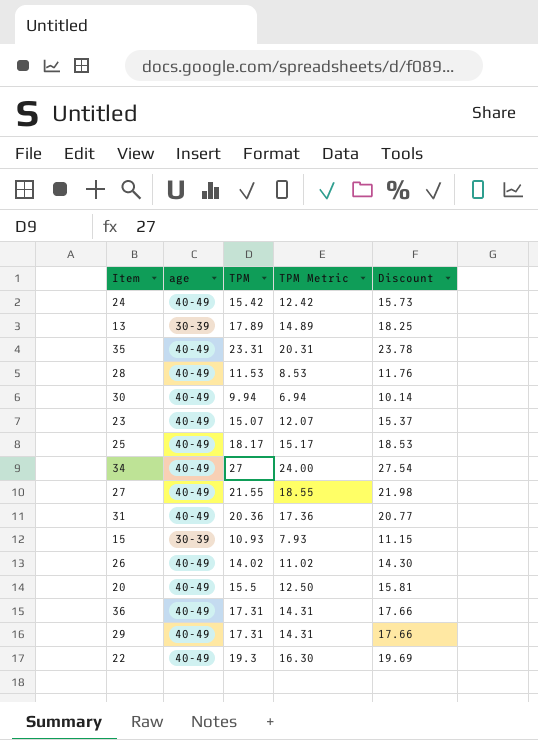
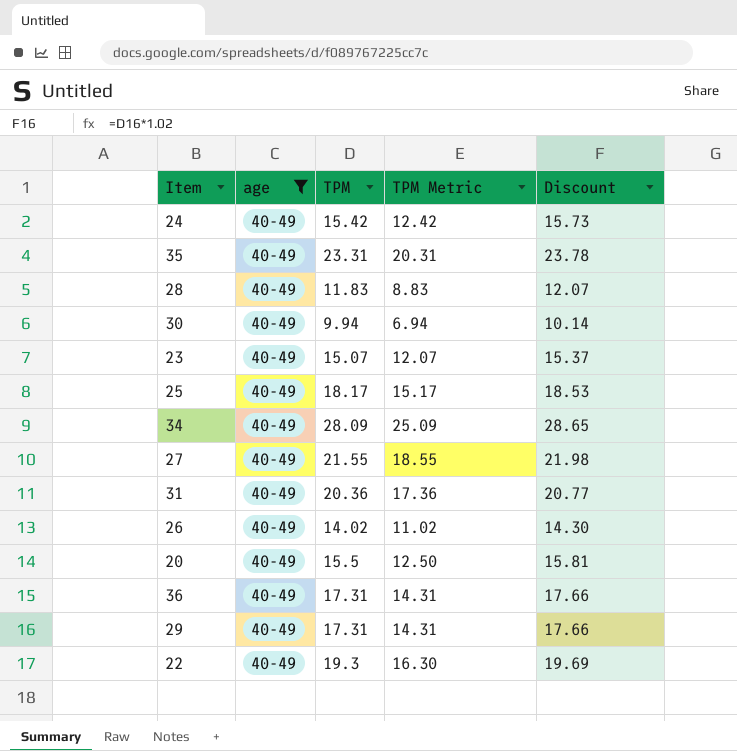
filter: none -> age = 40-49
28 | TPM: 11.53 -> 11.83
28 | TPM Metric: 8.53 -> 8.83
28 | Discount: 11.76 -> 12.07
34 | TPM: 27 -> 28.09
34 | TPM Metric: 24.00 -> 25.09
34 | Discount: 27.54 -> 28.65

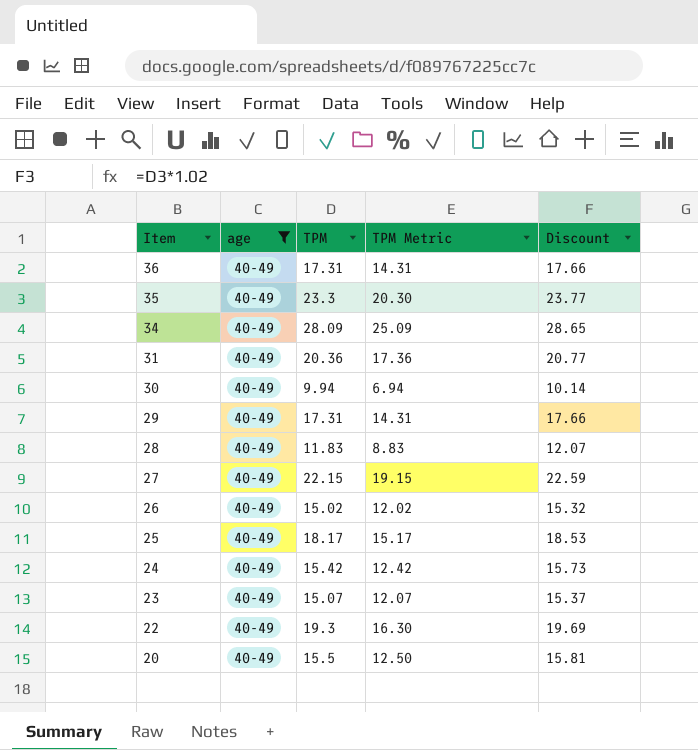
row order: none -> Item descending
35 | TPM: 23.31 -> 23.3
35 | TPM Metric: 20.31 -> 20.30
35 | Discount: 23.78 -> 23.77
27 | TPM: 21.55 -> 22.15
27 | TPM Metric: 18.55 -> 19.15
27 | Discount: 21.98 -> 22.59
26 | TPM: 14.02 -> 15.02
26 | TPM Metric: 11.02 -> 12.02
26 | Discount: 14.30 -> 15.32

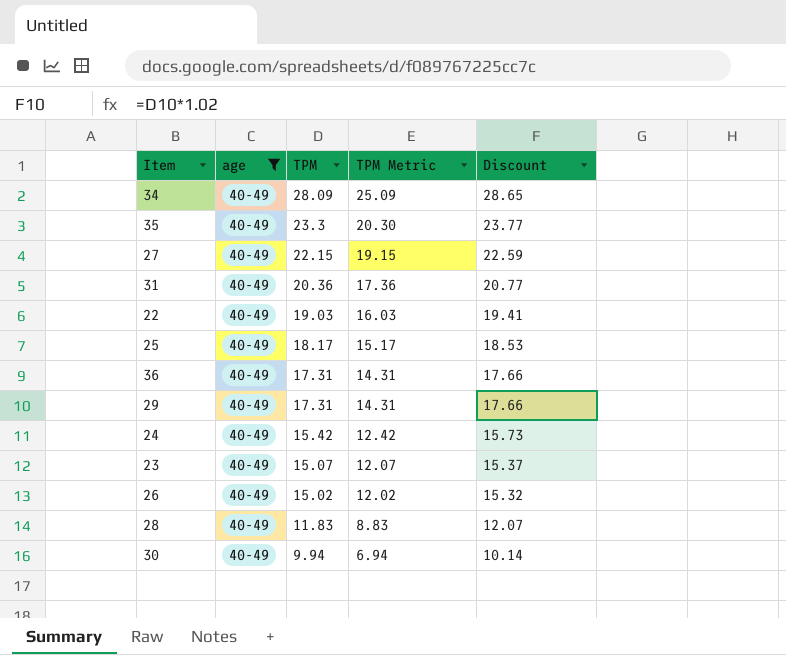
row order: Item descending -> TPM descending
row 20: 40-49 | 15.5 | 12.50 | 15.81 -> none
22 | TPM: 19.3 -> 19.03
22 | TPM Metric: 16.30 -> 16.03
22 | Discount: 19.69 -> 19.41

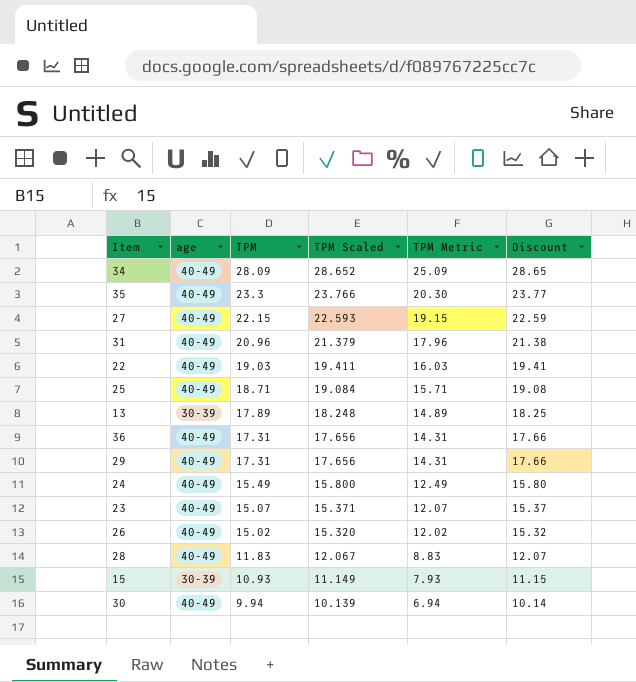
filter: age = 40-49 -> none
column TPM Scaled | formula: none -> [TPM] * 1.02
31 | TPM: 20.36 -> 20.96
31 | TPM Metric: 17.36 -> 17.96
31 | Discount: 20.77 -> 21.38
25 | TPM: 18.17 -> 18.71
25 | TPM Metric: 15.17 -> 15.71
25 | Discount: 18.53 -> 19.08
24 | TPM: 15.42 -> 15.49
24 | TPM Metric: 12.42 -> 12.49
24 | Discount: 15.73 -> 15.80

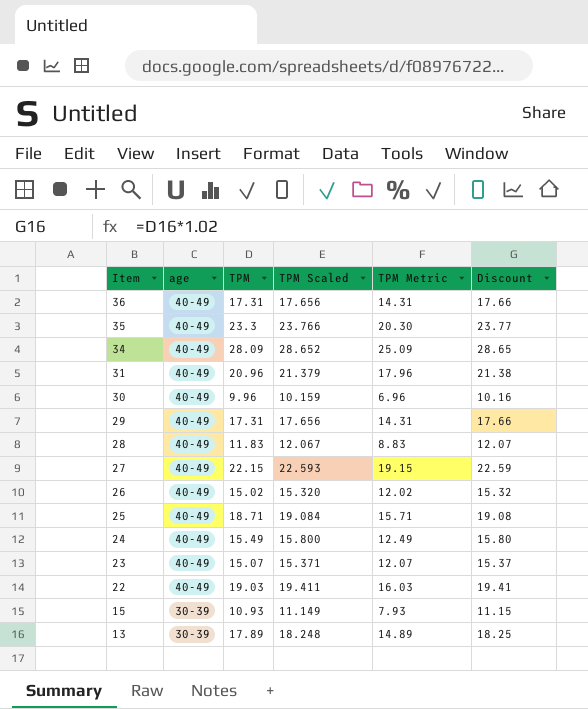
row order: TPM descending -> Item descending
30 | TPM: 9.94 -> 9.96
30 | TPM Scaled: 10.139 -> 10.159
30 | TPM Metric: 6.94 -> 6.96
30 | Discount: 10.14 -> 10.16

